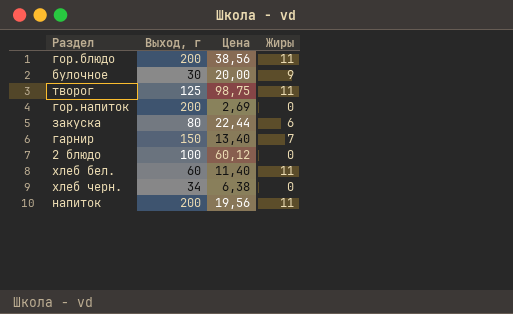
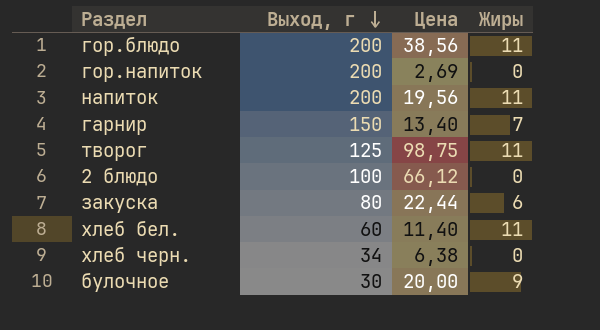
row order: none -> Выход, г descending
2 блюдо | Цена: 60,12 -> 66,12

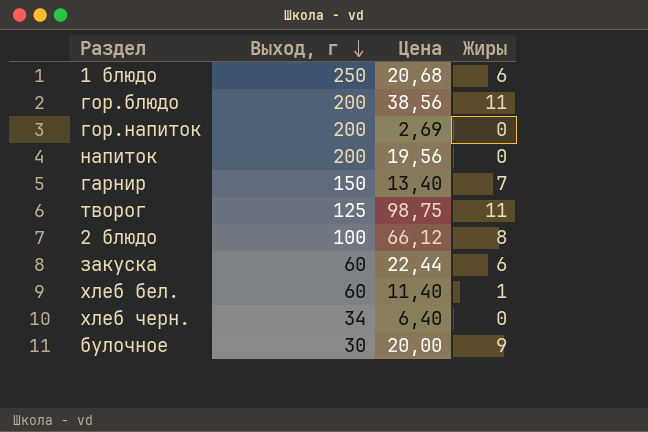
row 1 блюдо: none -> 250 | 20,68 | 6
напиток | Жиры: 11 -> 0
2 блюдо | Жиры: 0 -> 8
закуска | Выход, г: 80 -> 60
хлеб бел. | Жиры: 11 -> 1
хлеб черн. | Цена: 6,38 -> 6,40

